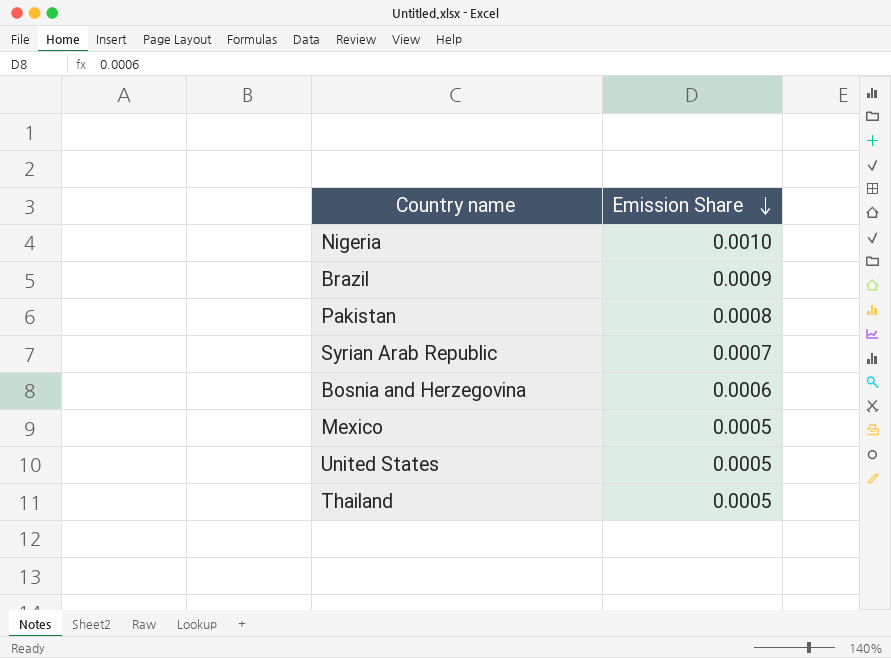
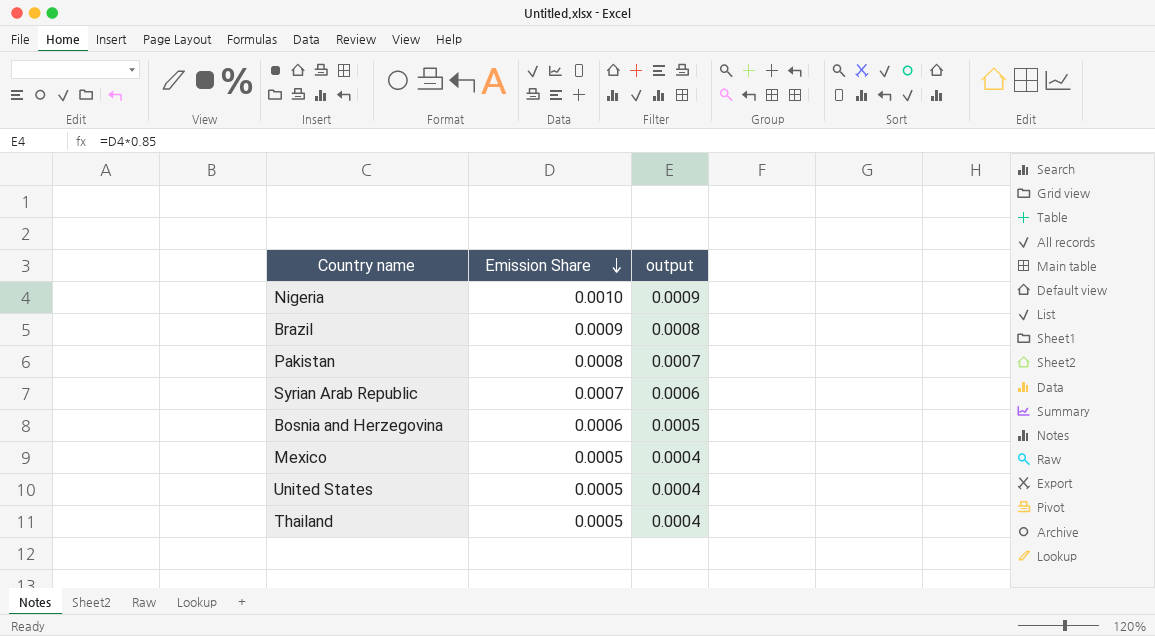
column output | formula: none -> [Emission Share] * 0.85

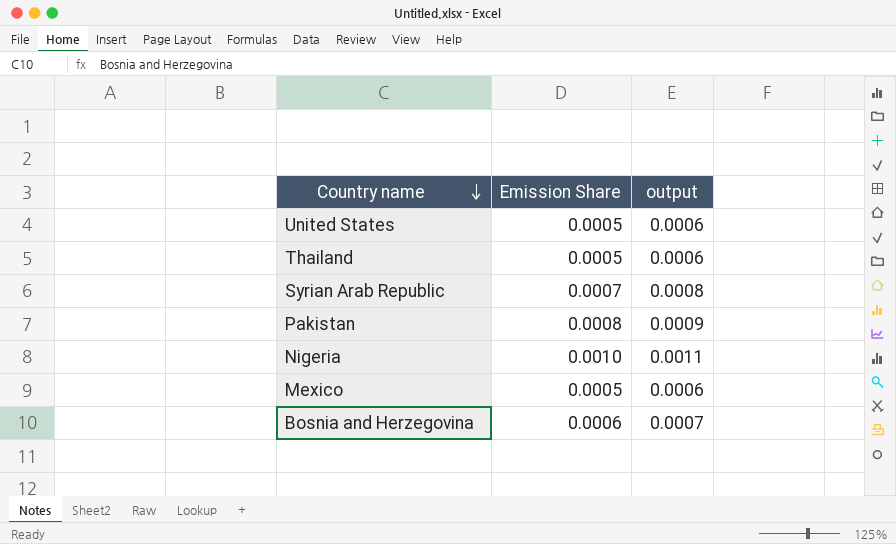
row order: Emission Share descending -> Country name descending
column output | formula: [Emission Share] * 0.85 -> [Emission Share] * 1.1
row Brazil: 0.0009 | 0.0008 -> none

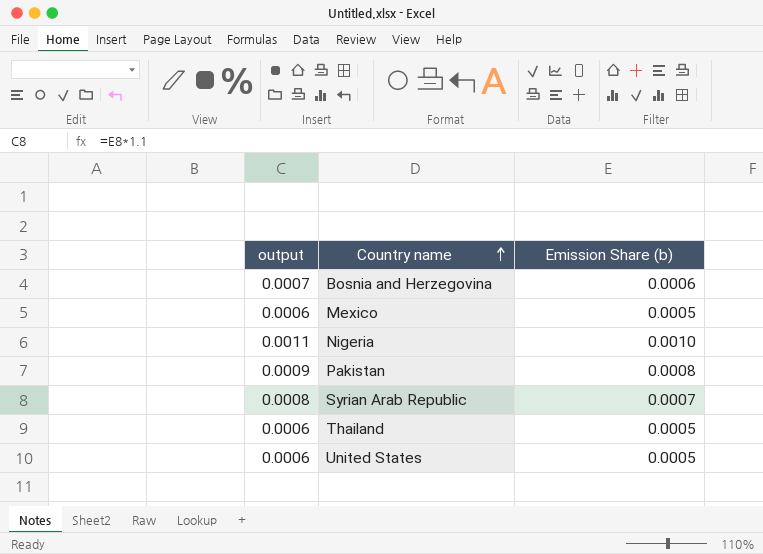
row order: Country name descending -> Country name ascending
column output | position: 3 -> 1
column name: Emission Share -> Emission Share (b)

